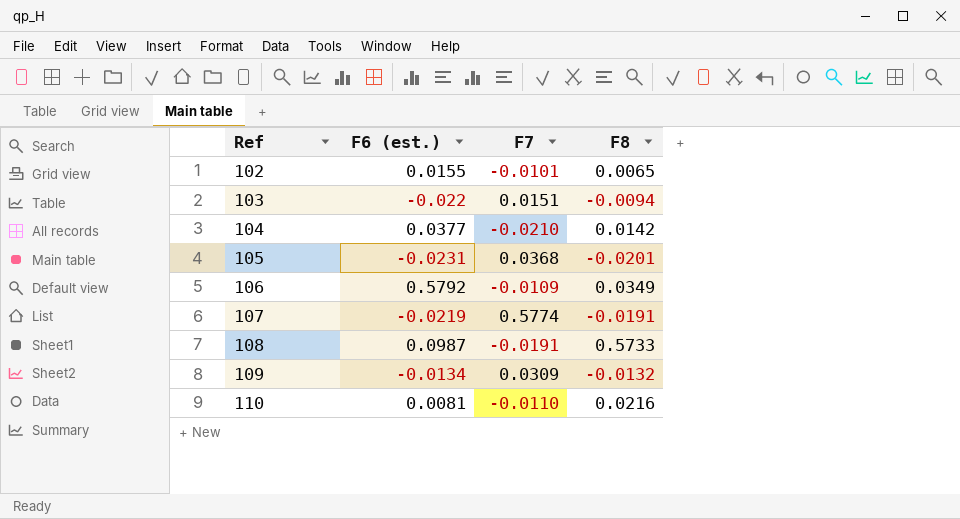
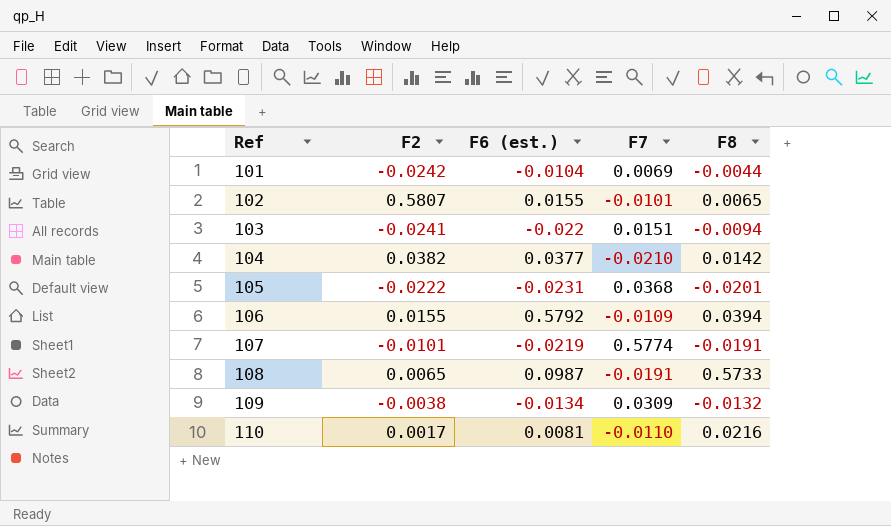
column F2 | position: none -> 2
row 101: none -> -0.0242 | -0.0104 | 0.0069 | -0.0044
106 | F8: 0.0349 -> 0.0394

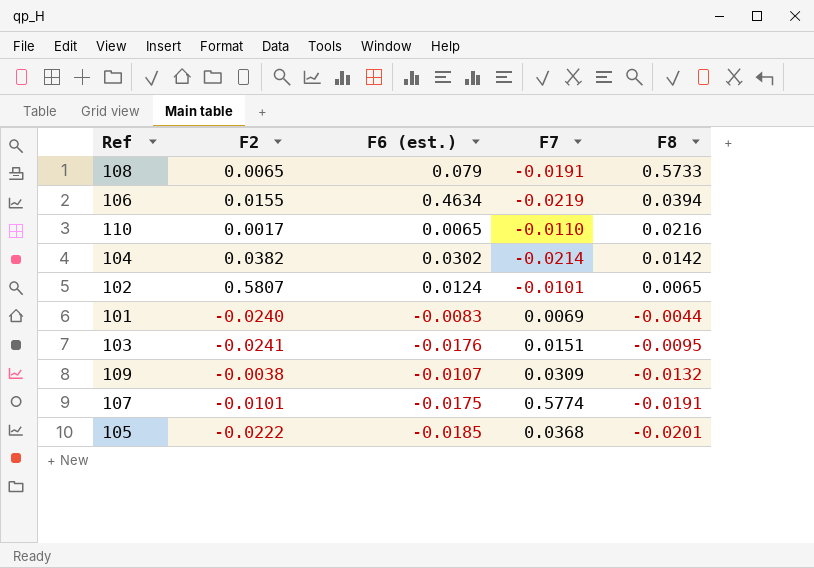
row order: Ref ascending -> F8 descending
108 | F6 (est.): 0.0987 -> 0.079
106 | F6 (est.): 0.5792 -> 0.4634
106 | F7: -0.0109 -> -0.0219
110 | F6 (est.): 0.0081 -> 0.0065
104 | F6 (est.): 0.0377 -> 0.0302
104 | F7: -0.0210 -> -0.0214
102 | F6 (est.): 0.0155 -> 0.0124
101 | F2: -0.0242 -> -0.0240
101 | F6 (est.): -0.0104 -> -0.0083
103 | F6 (est.): -0.022 -> -0.0176
103 | F8: -0.0094 -> -0.0095
109 | F6 (est.): -0.0134 -> -0.0107
107 | F6 (est.): -0.0219 -> -0.0175
105 | F6 (est.): -0.0231 -> -0.0185

